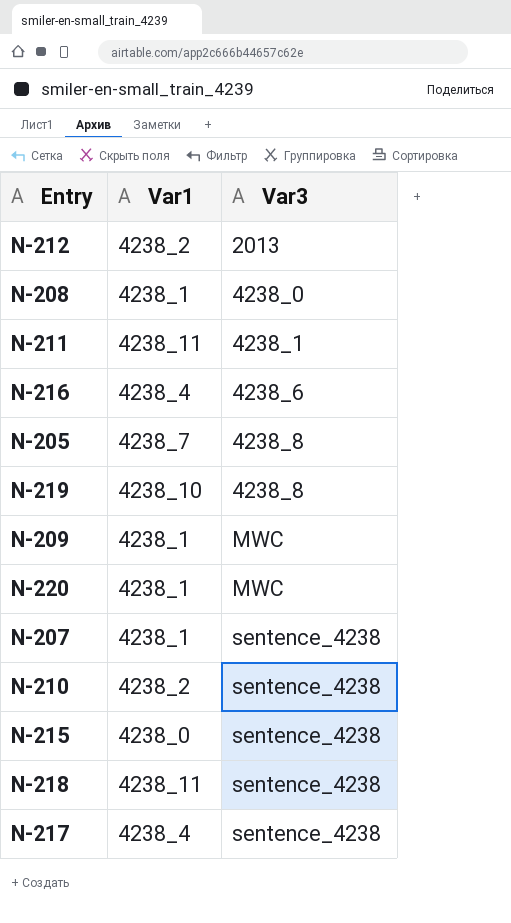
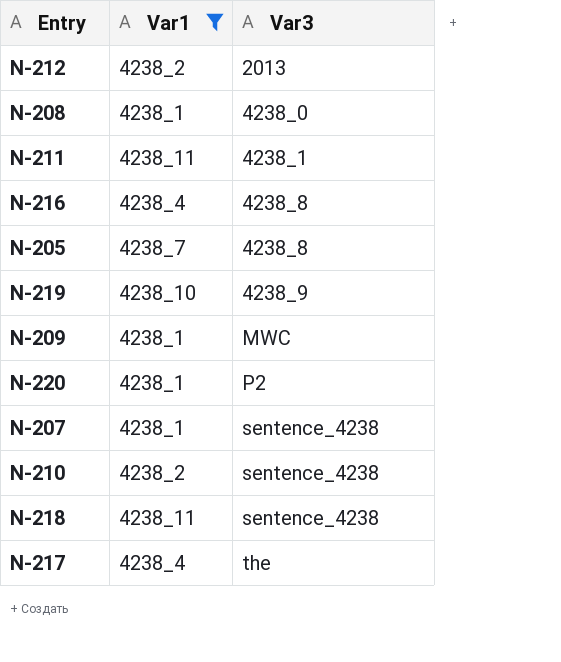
filter: none -> Var1 != 4238_0
N-216 | Var3: 4238_6 -> 4238_8
N-219 | Var3: 4238_8 -> 4238_9
N-220 | Var3: MWC -> P2
N-217 | Var3: sentence_4238 -> the

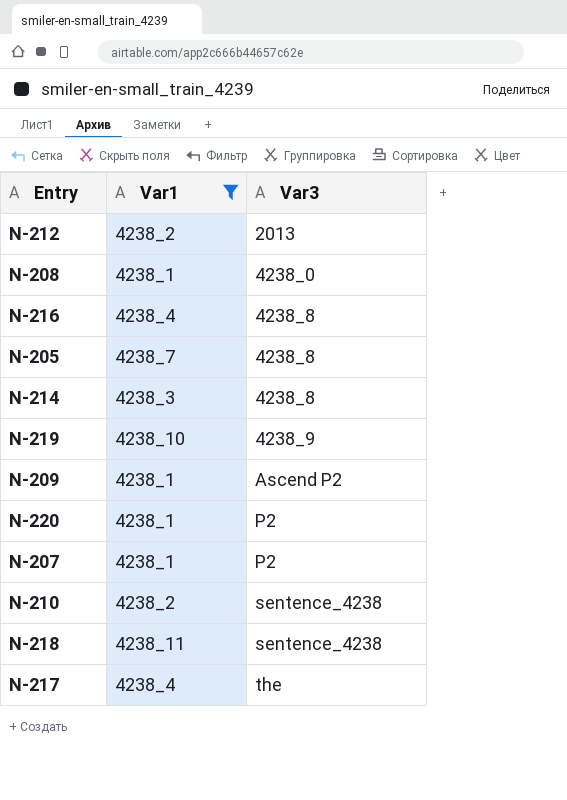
row N-211: 4238_11 | 4238_1 -> none
row N-214: none -> 4238_3 | 4238_8
N-209 | Var3: MWC -> Ascend P2
N-207 | Var3: sentence_4238 -> P2

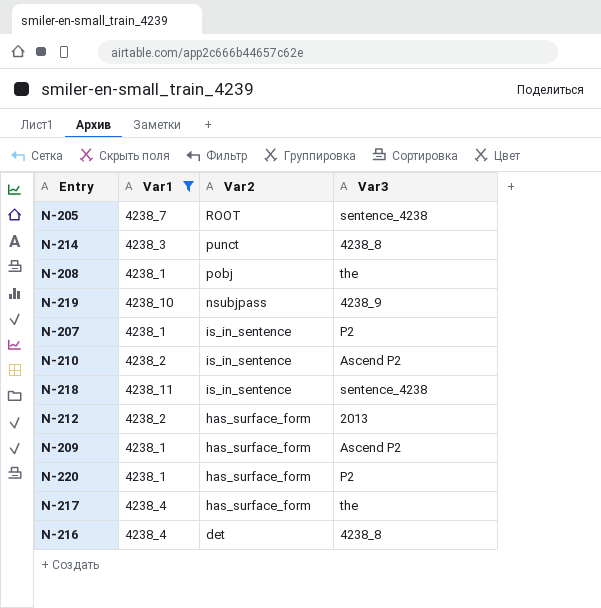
row order: Var3 ascending -> Var2 descending
column Var2 | position: none -> 3
N-205 | Var3: 4238_8 -> sentence_4238
N-208 | Var3: 4238_0 -> the
N-210 | Var3: sentence_4238 -> Ascend P2

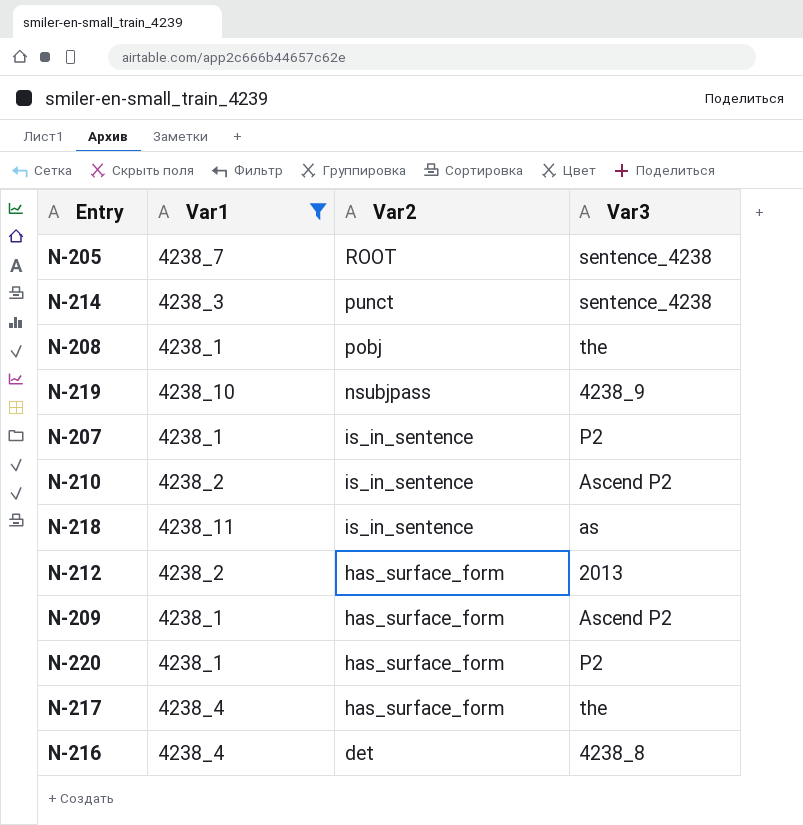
N-214 | Var3: 4238_8 -> sentence_4238
N-218 | Var3: sentence_4238 -> as

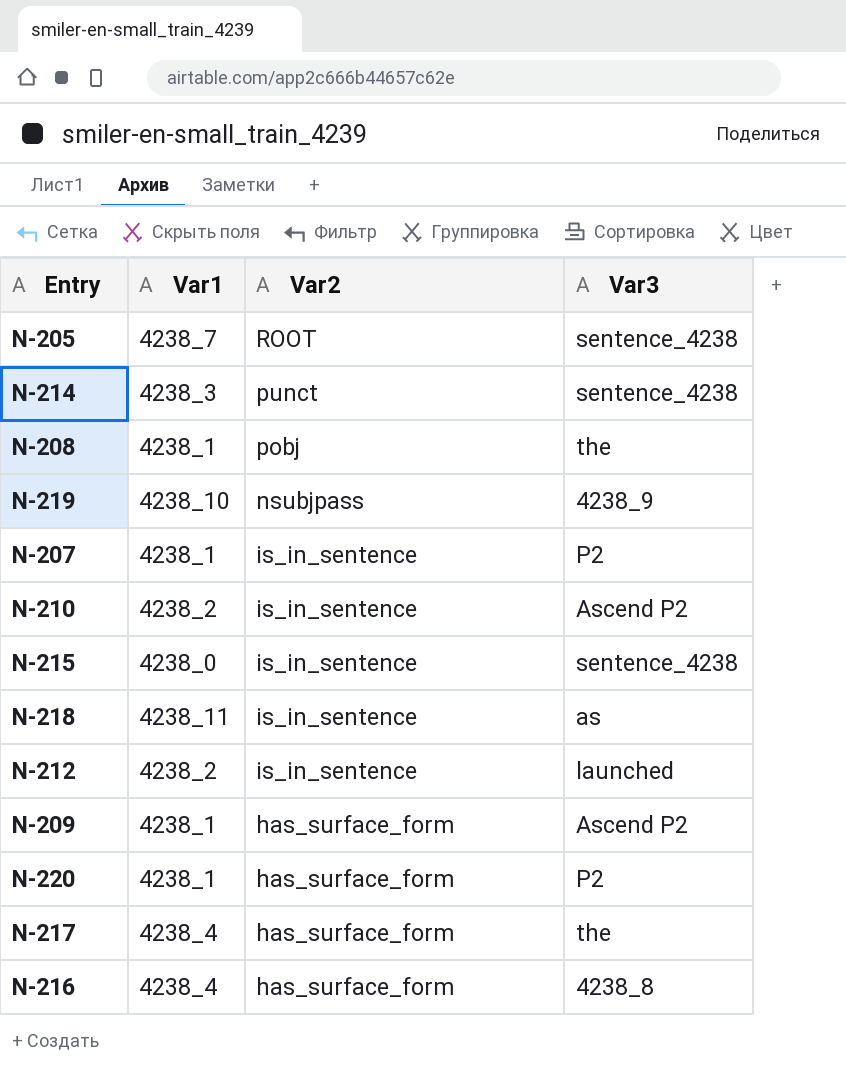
filter: Var1 != 4238_0 -> none
N-212 | Var2: has_surface_form -> is_in_sentence
N-212 | Var3: 2013 -> launched
N-216 | Var2: det -> has_surface_form

